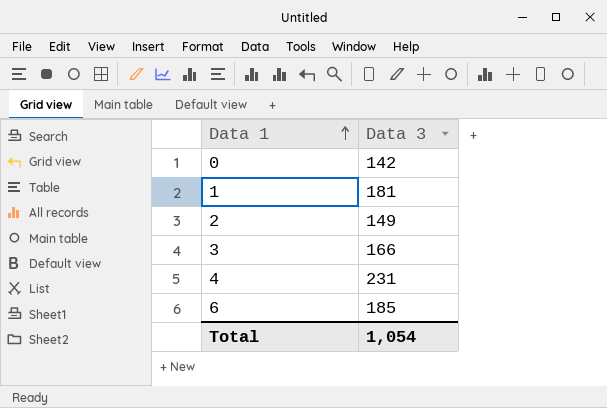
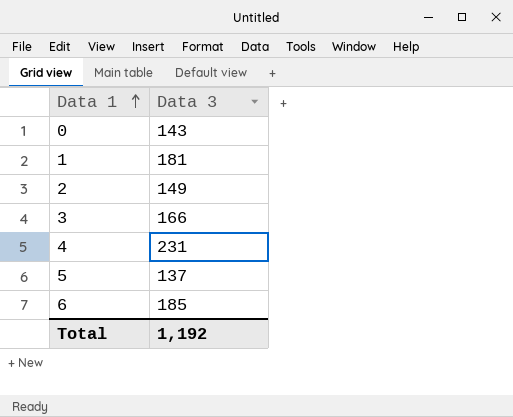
0 | Data 3: 142 -> 143
row 5: none -> 137
Total | Data 3: 1,054 -> 1,192

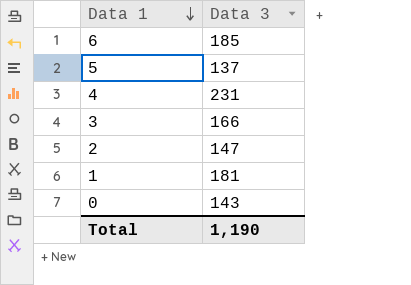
row order: Data 1 ascending -> Data 1 descending
2 | Data 3: 149 -> 147
Total | Data 3: 1,192 -> 1,190

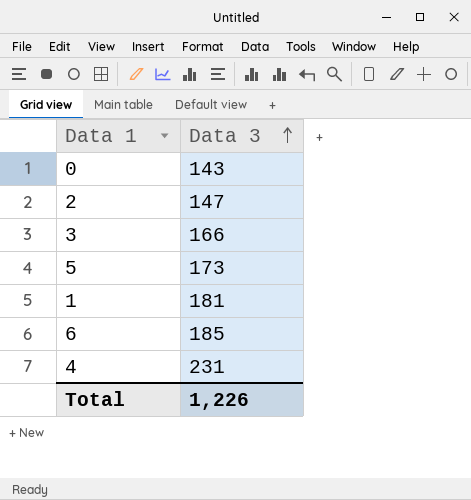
row order: Data 1 descending -> Data 3 ascending
5 | Data 3: 137 -> 173
Total | Data 3: 1,190 -> 1,226

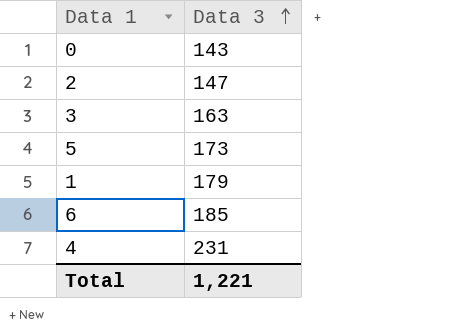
3 | Data 3: 166 -> 163
1 | Data 3: 181 -> 179
Total | Data 3: 1,226 -> 1,221

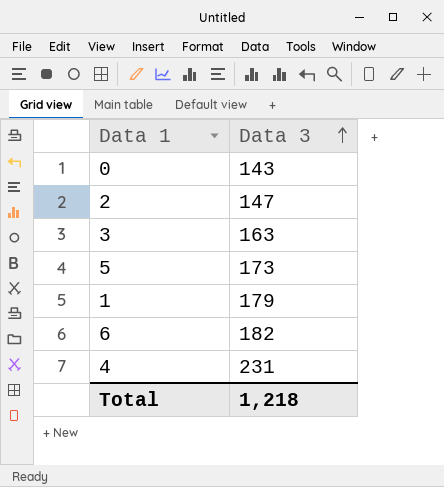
6 | Data 3: 185 -> 182
Total | Data 3: 1,221 -> 1,218

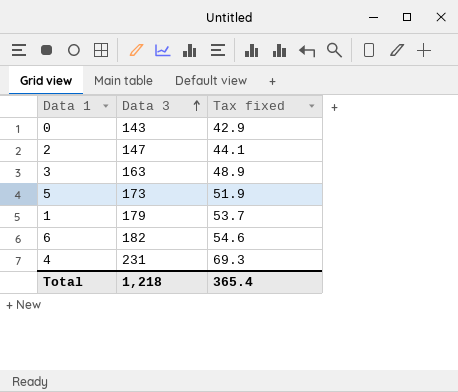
column Tax fixed | formula: none -> [Data 3] * 0.3

